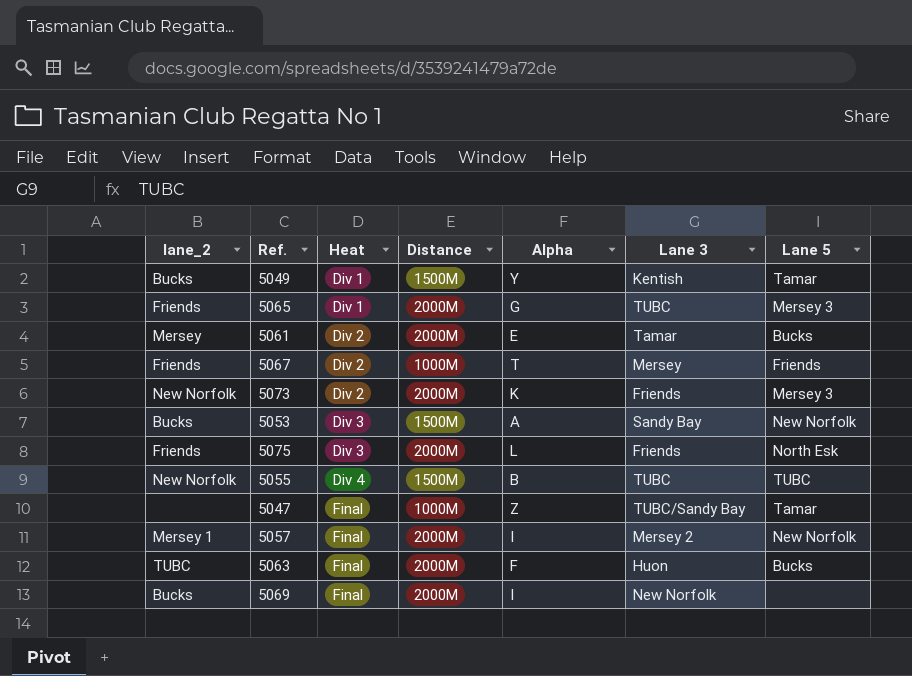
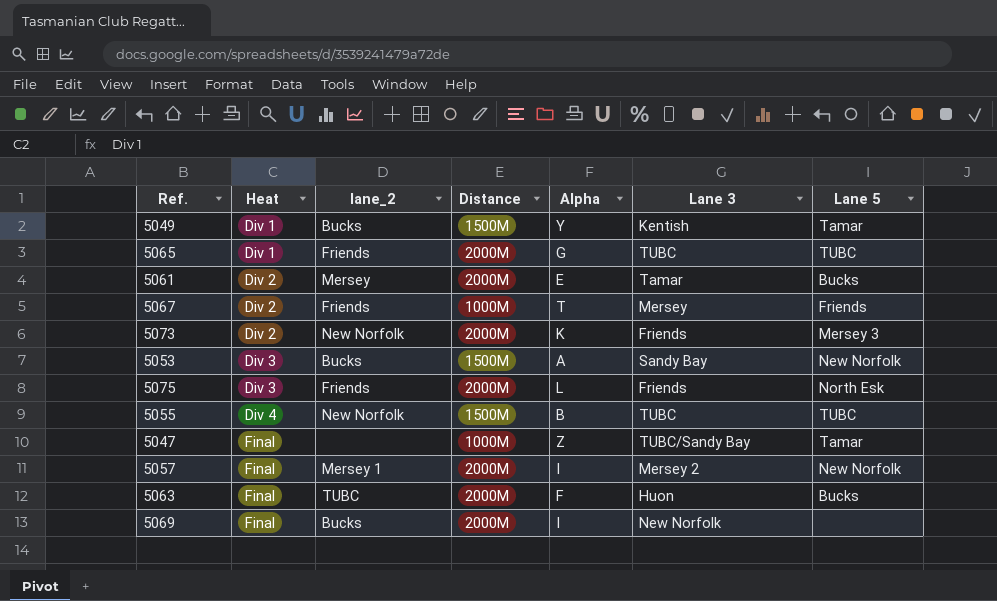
column lane_2 | position: 1 -> 3
5065 | Lane 5: Mersey 3 -> TUBC

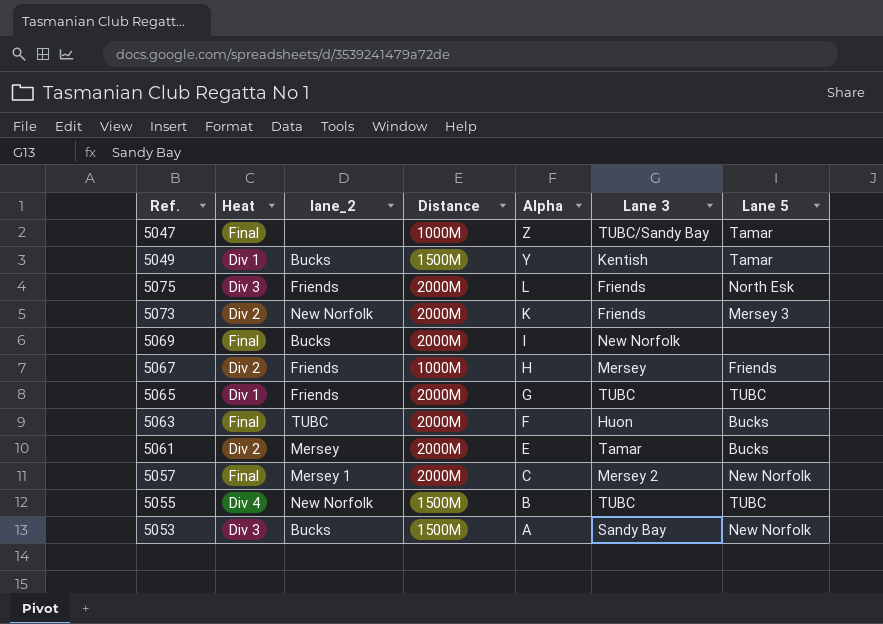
row order: Heat ascending -> Alpha descending
5067 | Alpha: T -> H
5057 | Alpha: I -> C

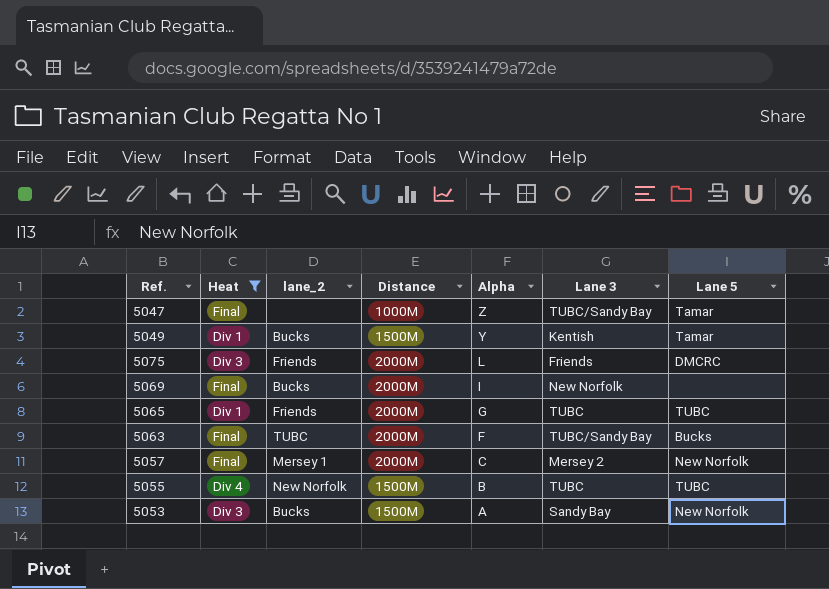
filter: none -> Heat != Div 2
5075 | Lane 5: North Esk -> DMCRC
5063 | Lane 3: Huon -> TUBC/Sandy Bay

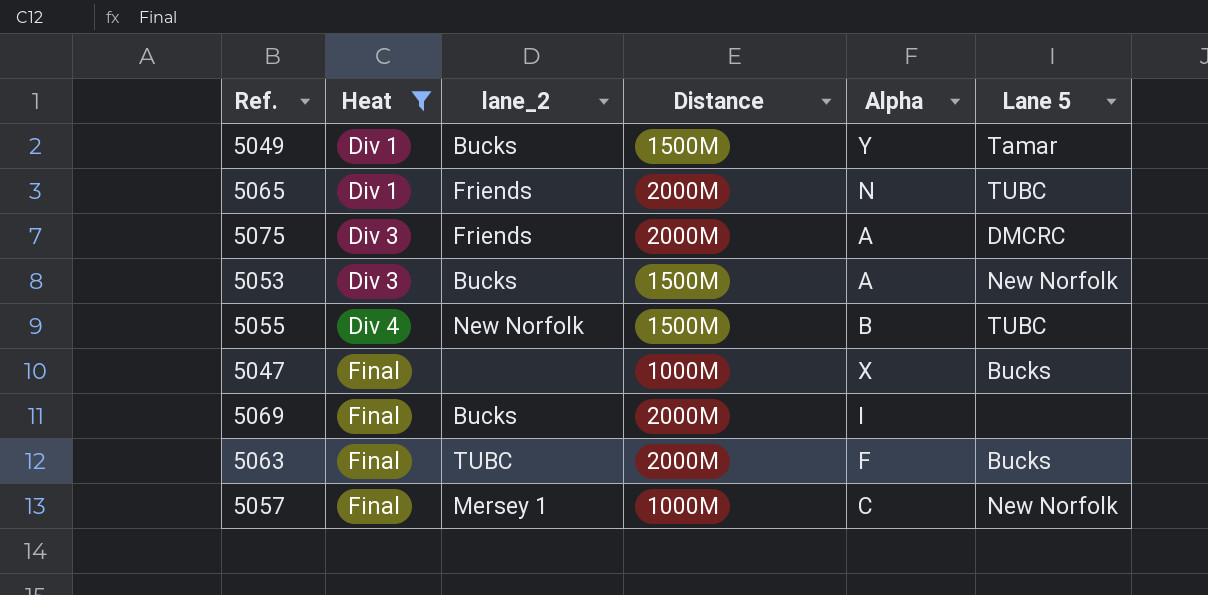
row order: Alpha descending -> Heat ascending
column Lane 3 | position: 6 -> none
5065 | Alpha: G -> N
5075 | Alpha: L -> A
5047 | Alpha: Z -> X
5047 | Lane 5: Tamar -> Bucks
5057 | Distance: 2000M -> 1000M

